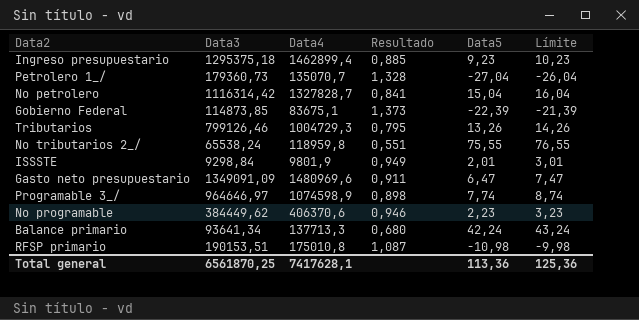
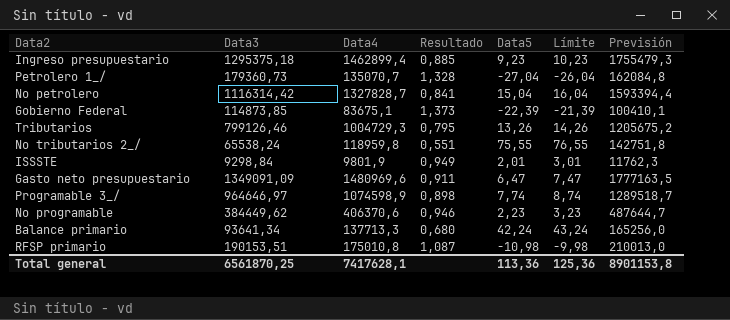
column Previsión | formula: none -> [Data4] * 1,2

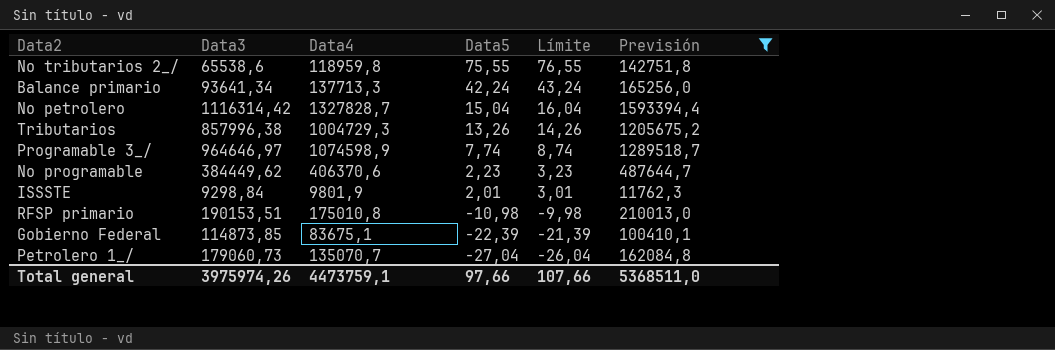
filter: none -> Previsión <= 1593394,4
row order: none -> Data5 descending
column Resultado | formula: [Data3] / [Data4] -> none
No tributarios 2_/ | Data3: 65538,24 -> 65538,6
Tributarios | Data3: 799126,46 -> 857996,38
Petrolero 1_/ | Data3: 179360,73 -> 179060,73
Total general | Data3: 6561870,25 -> 3975974,26
Total general | Data4: 7417628,1 -> 4473759,1
Total general | Data5: 113,36 -> 97,66
Total general | Límite: 125,36 -> 107,66
Total general | Previsión: 8901153,8 -> 5368511,0

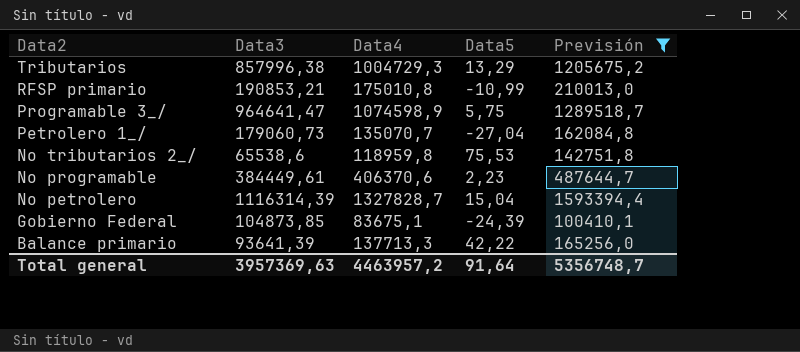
row order: Data5 descending -> Data2 descending
column Límite | formula: [Data5] + 1 -> none
row ISSSTE: 9298,84 | 9801,9 | 2,01 | 3,01 | 11762,3 -> none
Tributarios | Data5: 13,26 -> 13,29
RFSP primario | Data3: 190153,51 -> 190853,21
RFSP primario | Data5: -10,98 -> -10,99
Programable 3_/ | Data3: 964646,97 -> 964641,47
Programable 3_/ | Data5: 7,74 -> 5,75
No tributarios 2_/ | Data5: 75,55 -> 75,53
No programable | Data3: 384449,62 -> 384449,61
No petrolero | Data3: 1116314,42 -> 1116314,39
Gobierno Federal | Data3: 114873,85 -> 104873,85
Gobierno Federal | Data5: -22,39 -> -24,39
Balance primario | Data3: 93641,34 -> 93641,39
Balance primario | Data5: 42,24 -> 42,22
Total general | Data3: 3975974,26 -> 3957369,63
Total general | Data4: 4473759,1 -> 4463957,2
Total general | Data5: 97,66 -> 91,64
Total general | Previsión: 5368511,0 -> 5356748,7

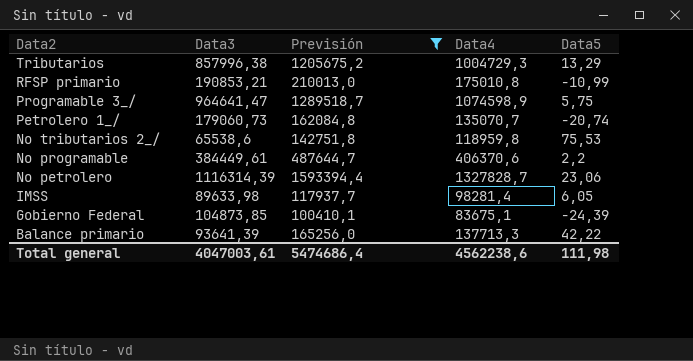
column Previsión | position: 5 -> 3
Petrolero 1_/ | Data5: -27,04 -> -20,74
No programable | Data5: 2,23 -> 2,2
No petrolero | Data5: 15,04 -> 23,06
row IMSS: none -> 89633,98 | 117937,7 | 98281,4 | 6,05
Total general | Data3: 3957369,63 -> 4047003,61
Total general | Previsión: 5356748,7 -> 5474686,4
Total general | Data4: 4463957,2 -> 4562238,6
Total general | Data5: 91,64 -> 111,98

